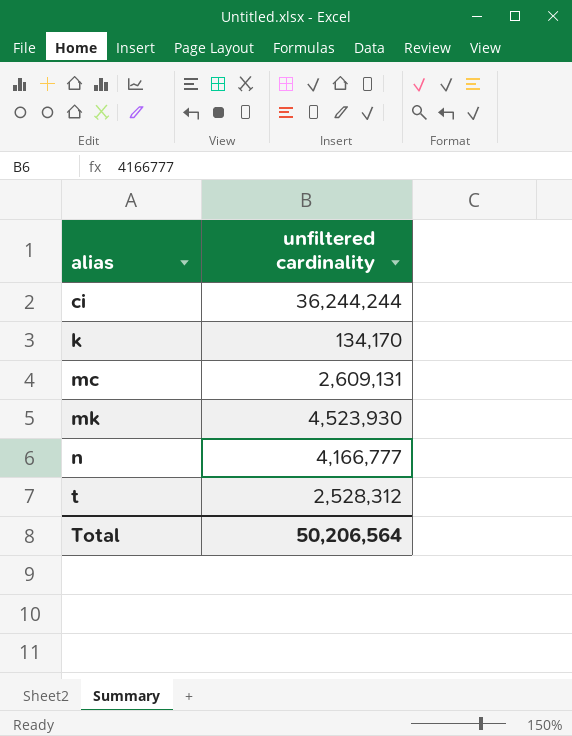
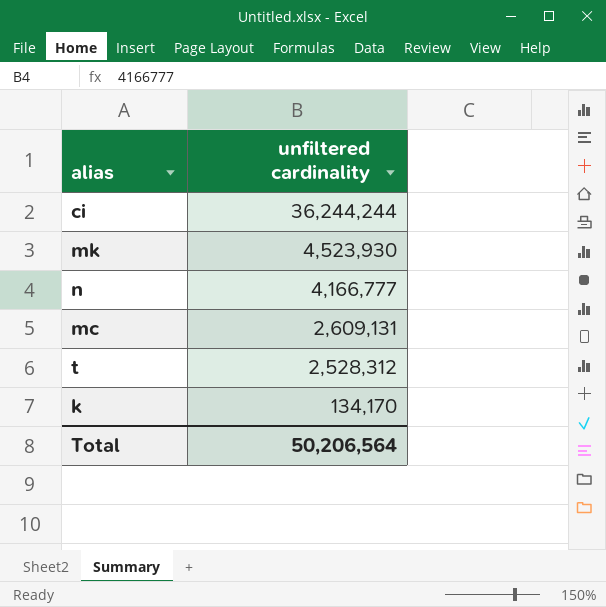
row order: alias ascending -> unfiltered cardinality descending

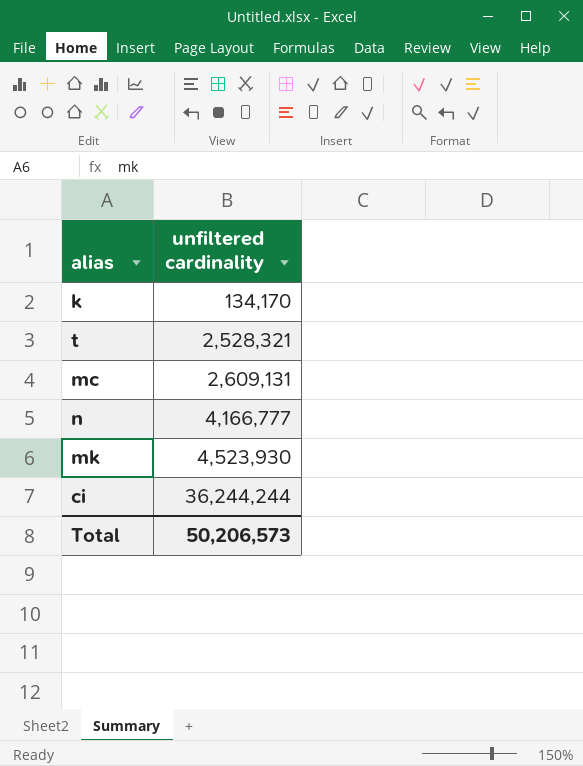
row order: unfiltered cardinality descending -> unfiltered cardinality ascending
t | unfiltered cardinality: 2,528,312 -> 2,528,321
Total | unfiltered cardinality: 50,206,564 -> 50,206,573

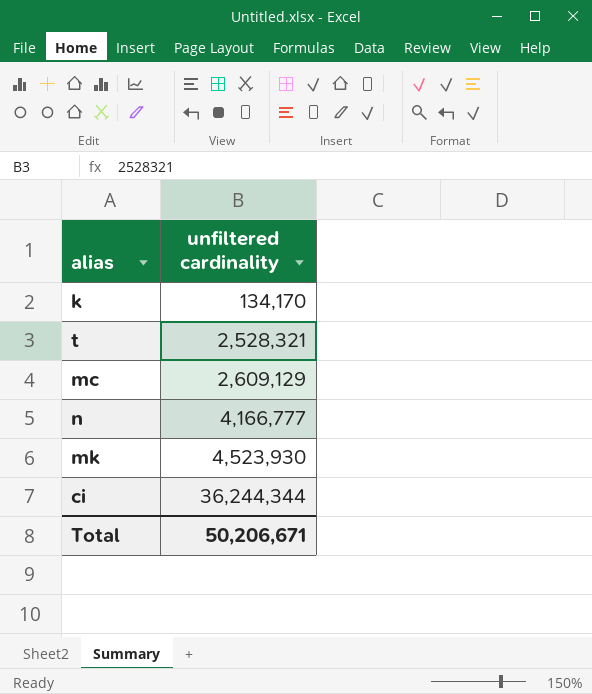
mc | unfiltered cardinality: 2,609,131 -> 2,609,129
ci | unfiltered cardinality: 36,244,244 -> 36,244,344
Total | unfiltered cardinality: 50,206,573 -> 50,206,671

